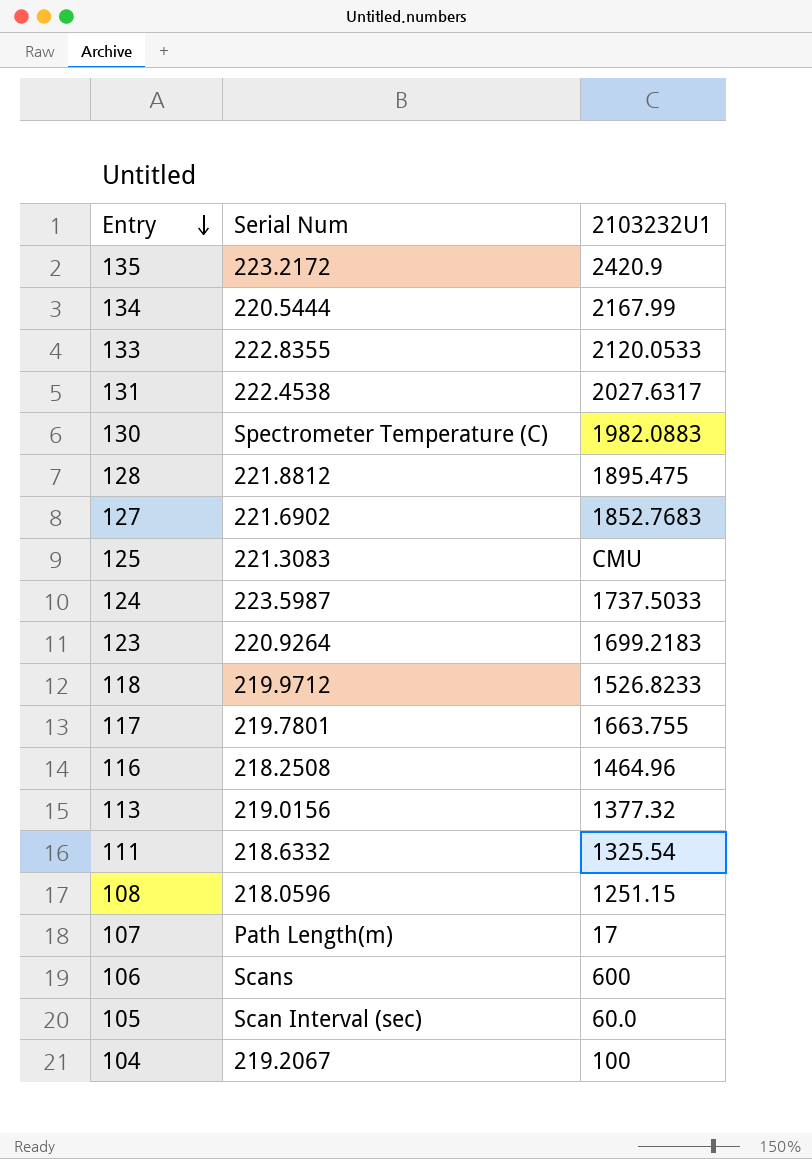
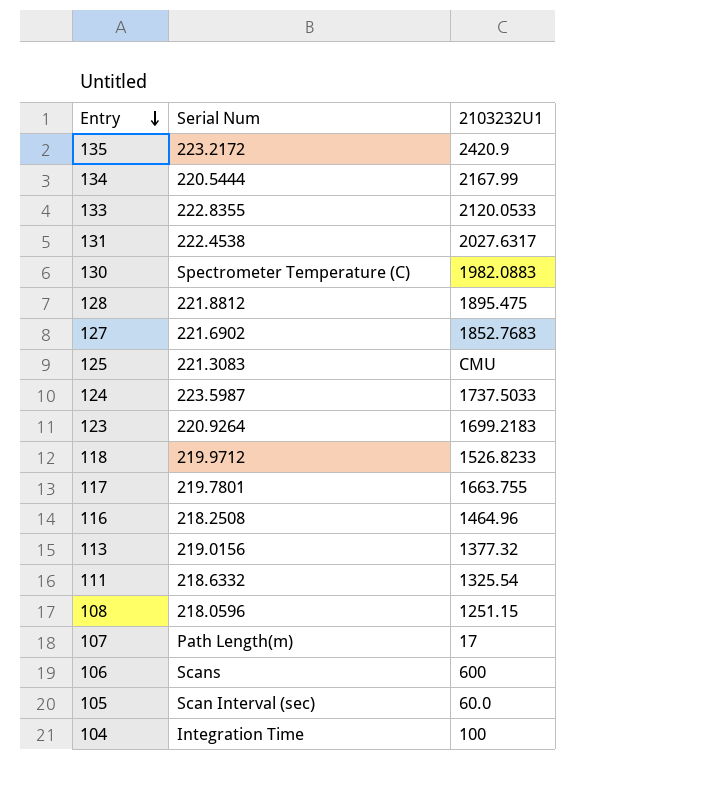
104 | Serial Num: 219.2067 -> Integration Time

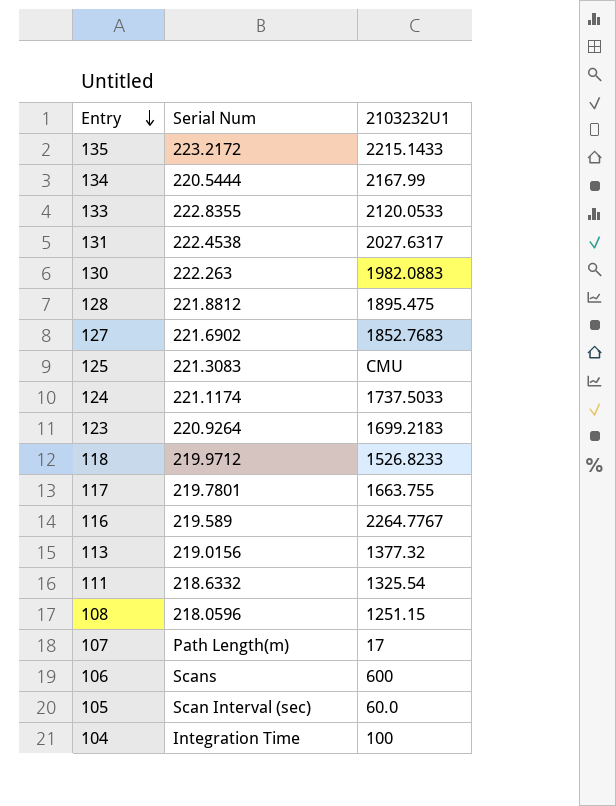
135 | 2103232U1: 2420.9 -> 2215.1433
130 | Serial Num: Spectrometer Temperature (C) -> 222.263
124 | Serial Num: 223.5987 -> 221.1174
116 | Serial Num: 218.2508 -> 219.589
116 | 2103232U1: 1464.96 -> 2264.7767

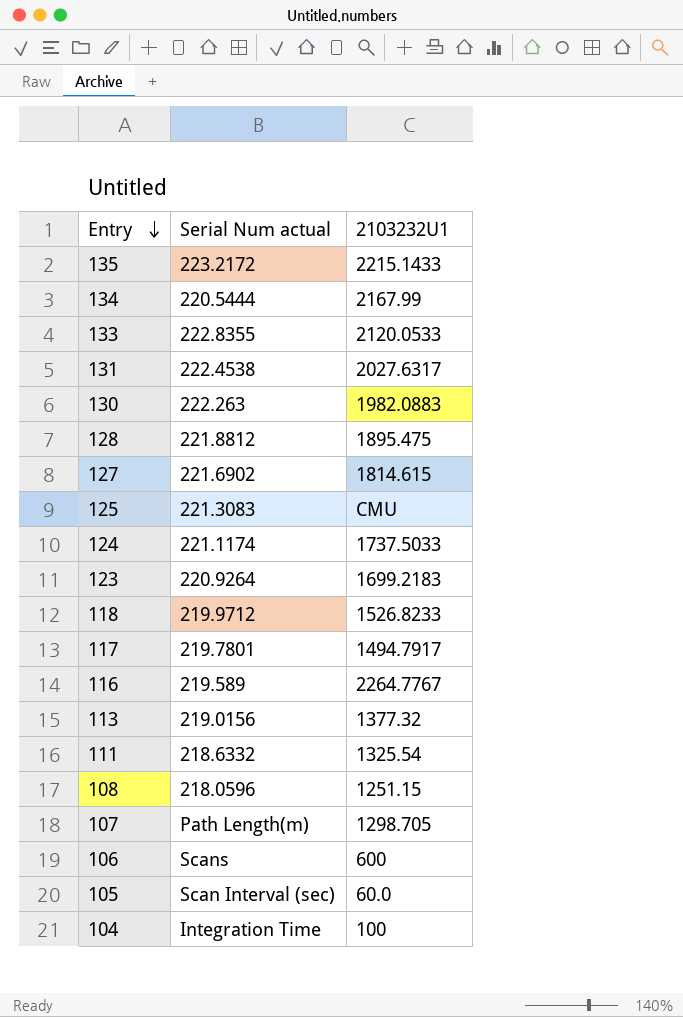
column name: Serial Num -> Serial Num actual
127 | 2103232U1: 1852.7683 -> 1814.615
117 | 2103232U1: 1663.755 -> 1494.7917
107 | 2103232U1: 17 -> 1298.705

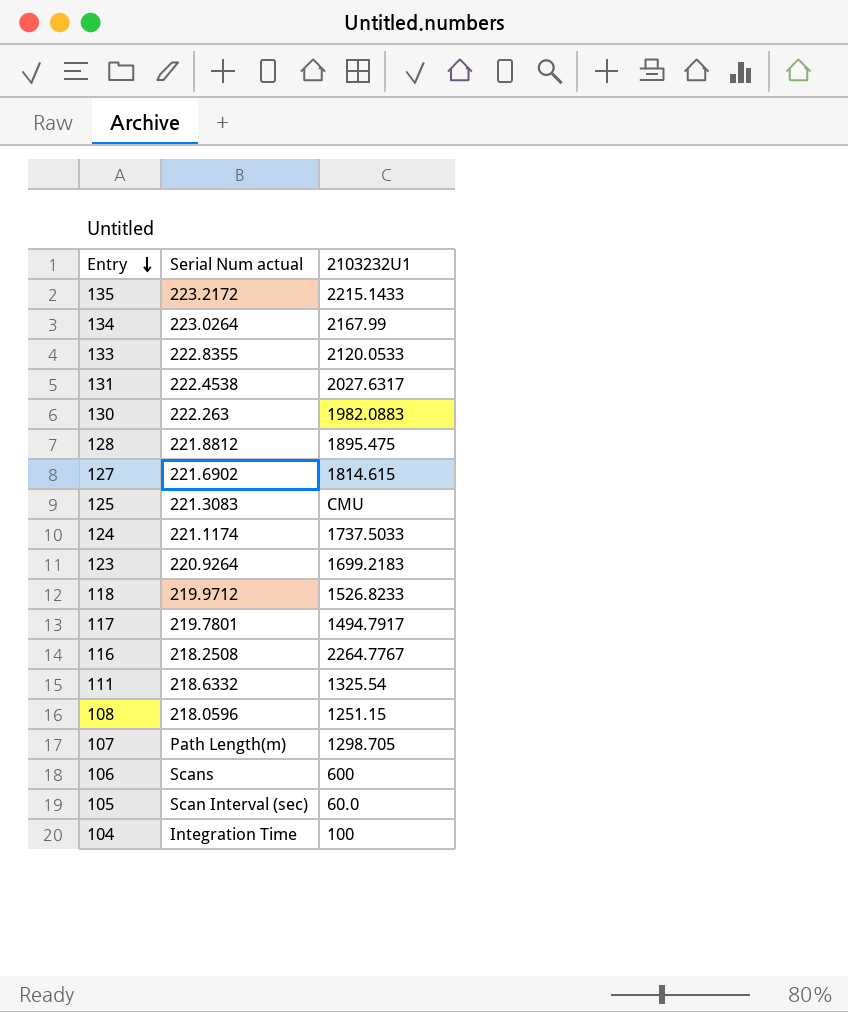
row 113: 219.0156 | 1377.32 -> none
134 | Serial Num actual: 220.5444 -> 223.0264
116 | Serial Num actual: 219.589 -> 218.2508

